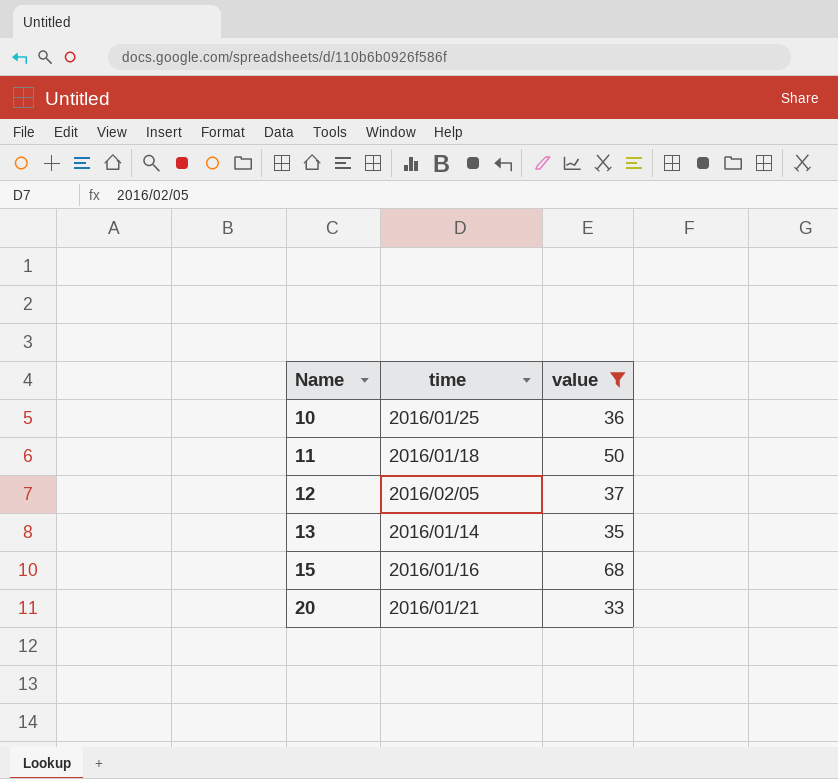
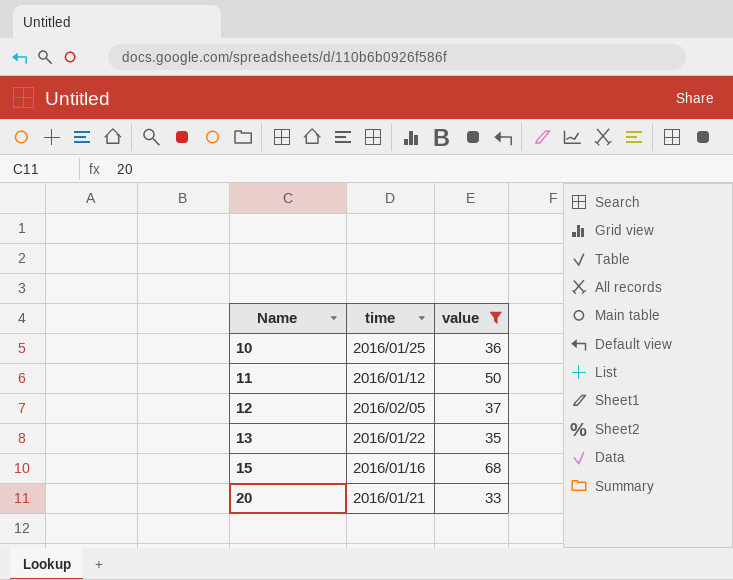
11 | time: 2016/01/18 -> 2016/01/12
13 | time: 2016/01/14 -> 2016/01/22

